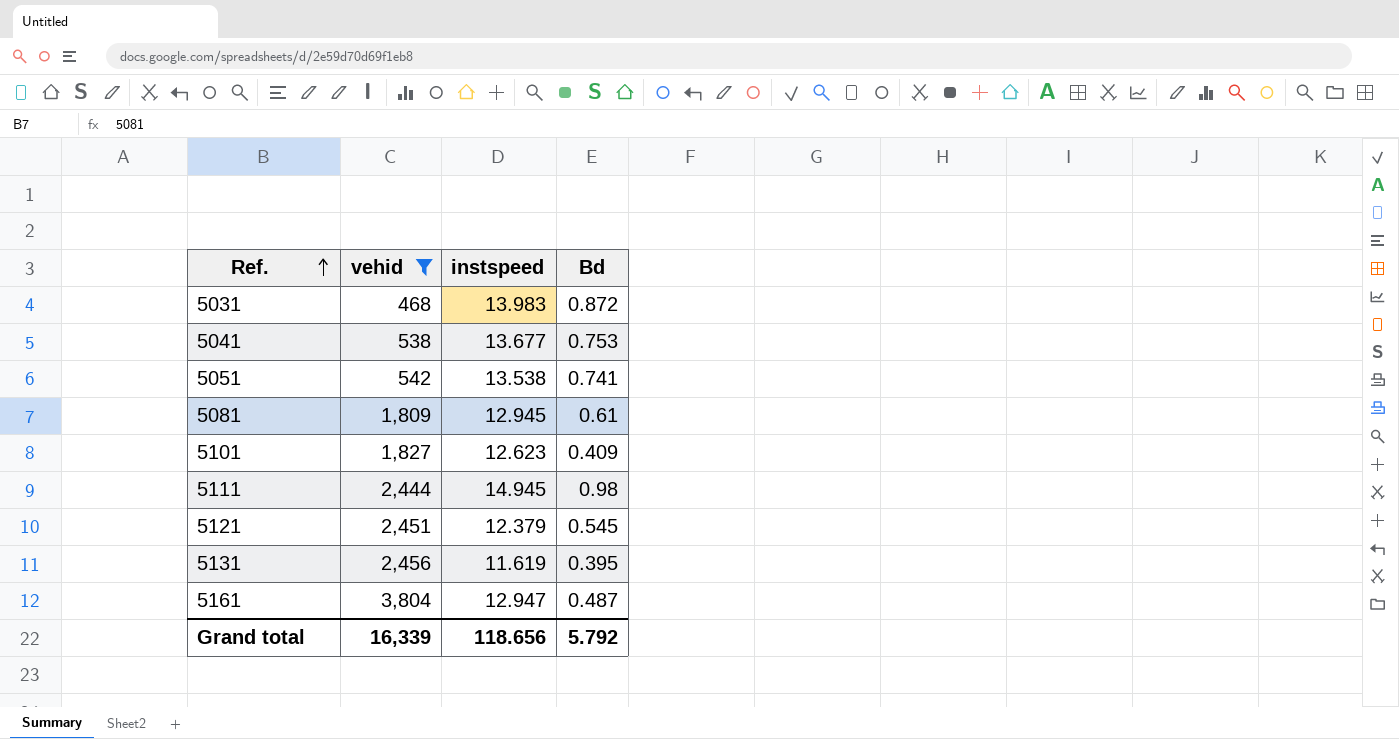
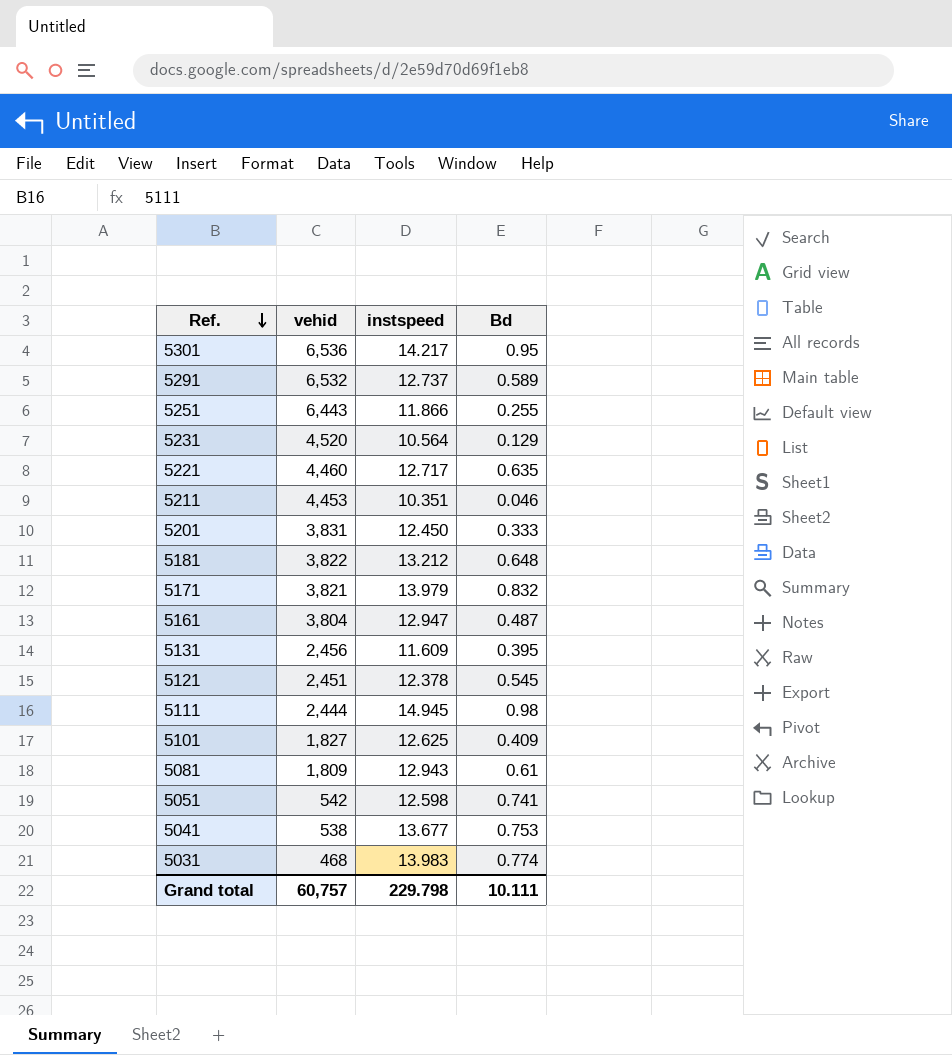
filter: vehid <= 3,804 -> none
row order: Ref. ascending -> Ref. descending
5131 | instspeed: 11.619 -> 11.609
5121 | instspeed: 12.379 -> 12.378
5101 | instspeed: 12.623 -> 12.625
5081 | instspeed: 12.945 -> 12.943
5051 | instspeed: 13.538 -> 12.598
5031 | Bd: 0.872 -> 0.774
Grand total | vehid: 16,339 -> 60,757
Grand total | instspeed: 118.656 -> 229.798
Grand total | Bd: 5.792 -> 10.111

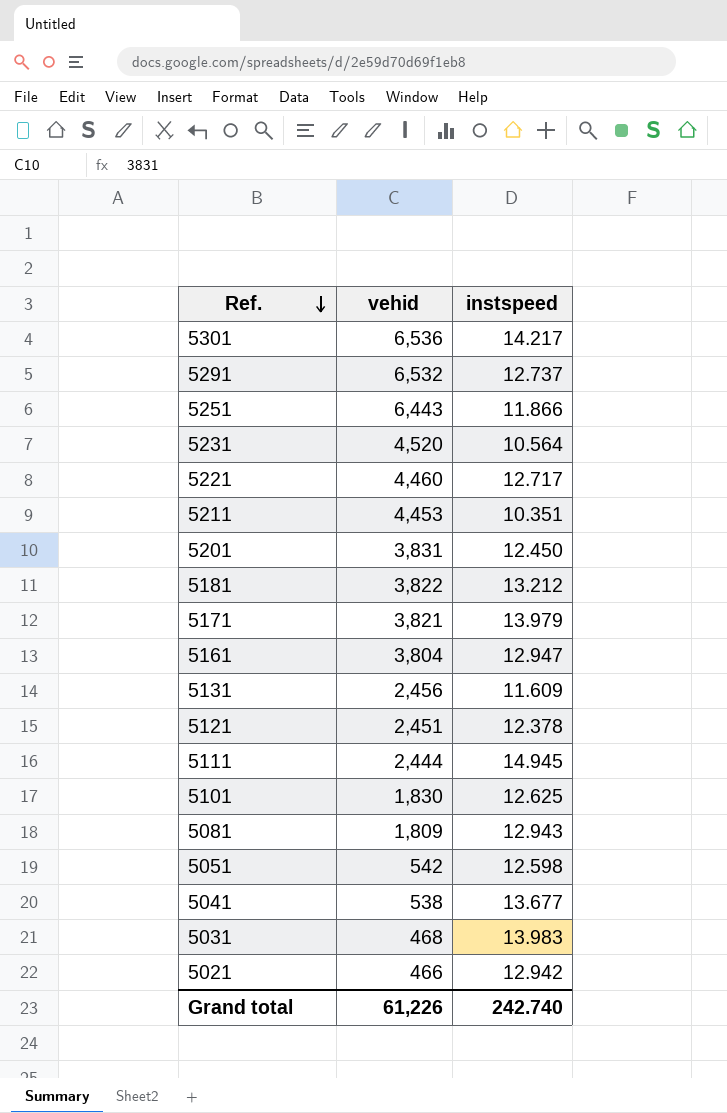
column Bd | position: 4 -> none
5101 | vehid: 1,827 -> 1,830
row 5021: none -> 466 | 12.942
Grand total | vehid: 60,757 -> 61,226
Grand total | instspeed: 229.798 -> 242.740

